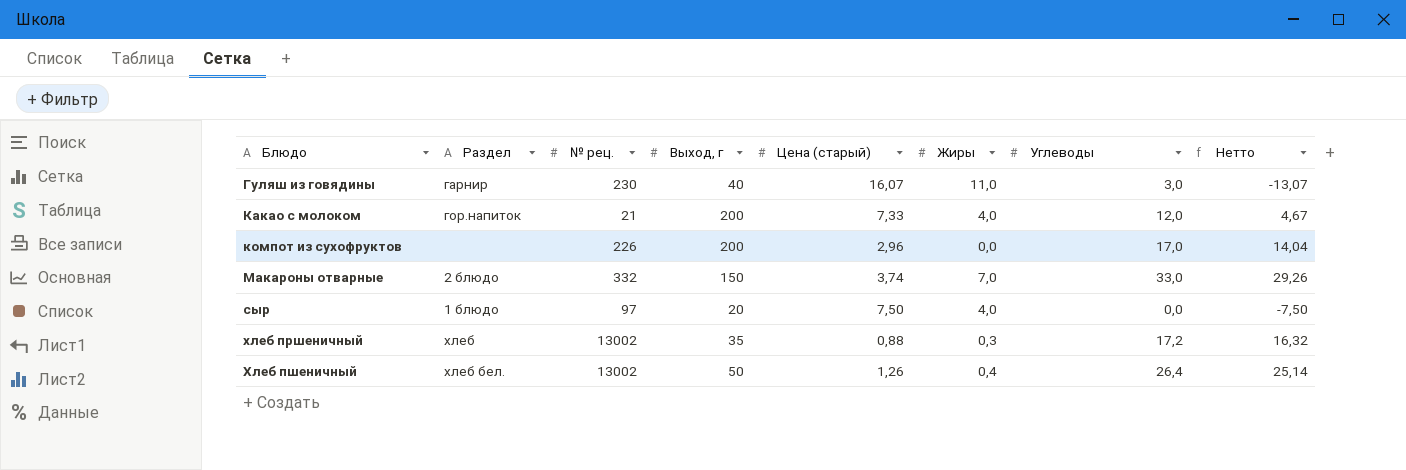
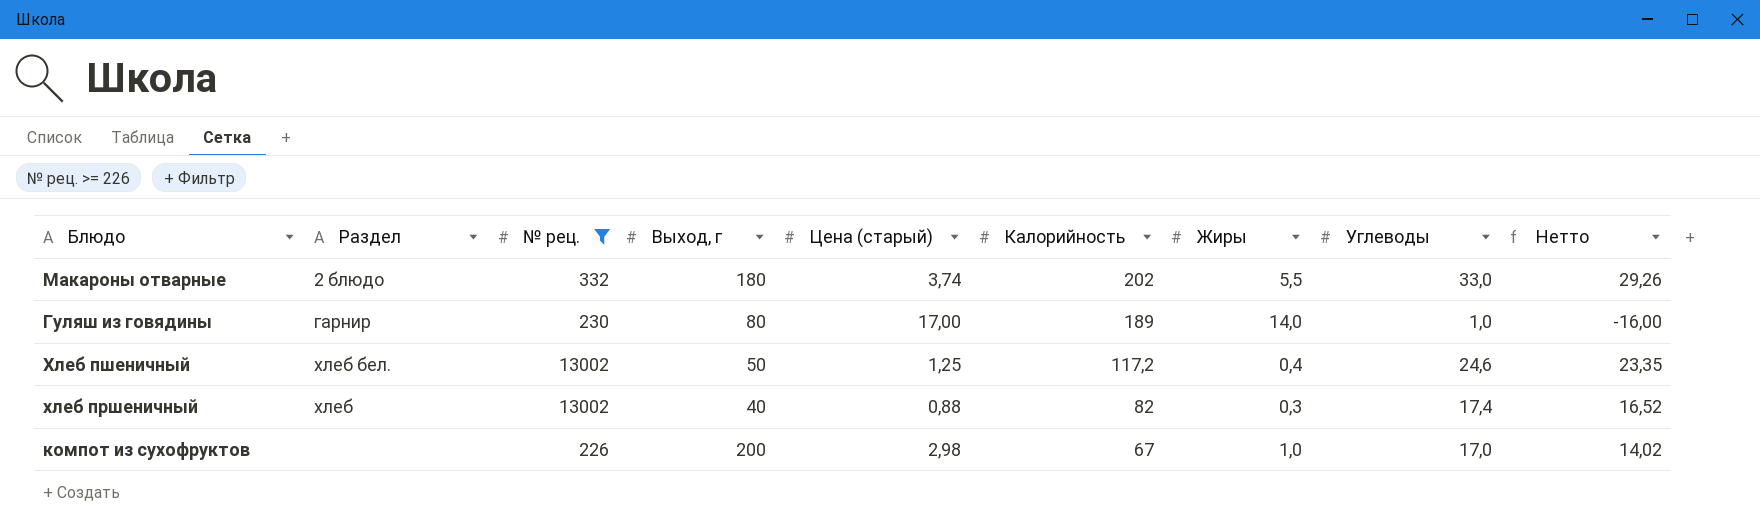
filter: none -> № рец. >= 226
row order: Блюдо ascending -> Калорийность descending
column Калорийность | position: none -> 6
Макароны отварные | Выход, г: 150 -> 180
Макароны отварные | Жиры: 7,0 -> 5,5
Гуляш из говядины | Выход, г: 40 -> 80
Гуляш из говядины | Цена (старый): 16,07 -> 17,00
Гуляш из говядины | Жиры: 11,0 -> 14,0
Гуляш из говядины | Углеводы: 3,0 -> 1,0
Гуляш из говядины | Нетто: -13,07 -> -16,00
Хлеб пшеничный | Цена (старый): 1,26 -> 1,25
Хлеб пшеничный | Углеводы: 26,4 -> 24,6
Хлеб пшеничный | Нетто: 25,14 -> 23,35
хлеб пршеничный | Выход, г: 35 -> 40
хлеб пршеничный | Углеводы: 17,2 -> 17,4
хлеб пршеничный | Нетто: 16,32 -> 16,52
компот из сухофруктов | Цена (старый): 2,96 -> 2,98
компот из сухофруктов | Жиры: 0,0 -> 1,0
компот из сухофруктов | Нетто: 14,04 -> 14,02

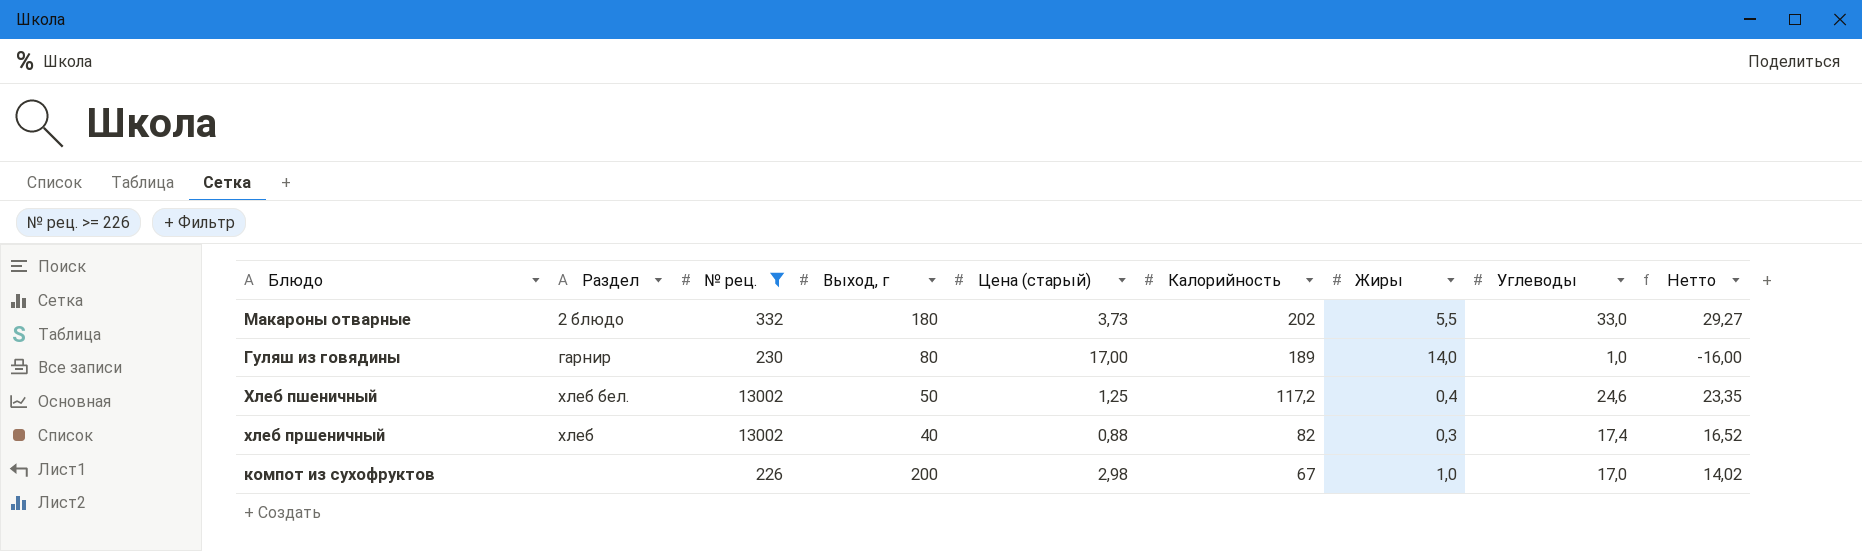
Макароны отварные | Цена (старый): 3,74 -> 3,73
Макароны отварные | Нетто: 29,26 -> 29,27

